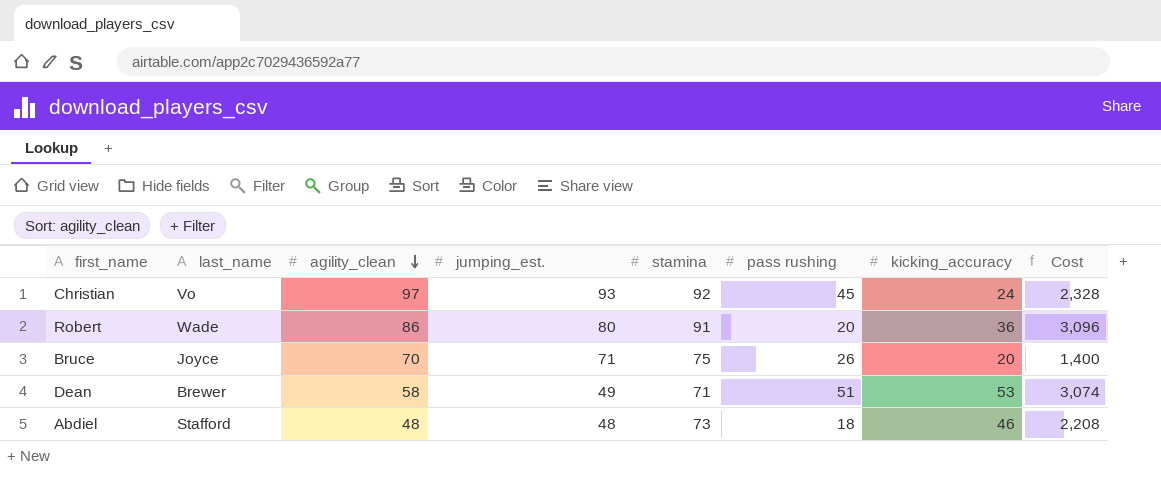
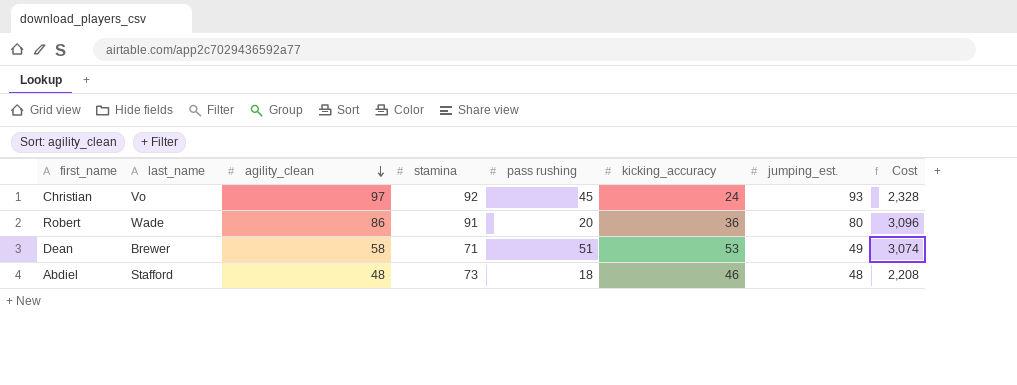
column jumping_est. | position: 4 -> 7
row Bruce: Joyce | 70 | 71 | 75 | 26 | 20 | 1,400 -> none

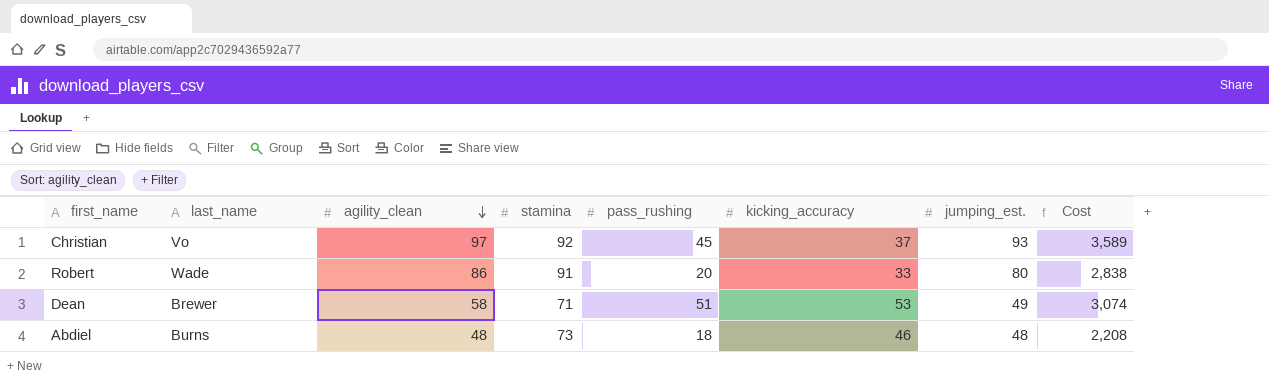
column name: pass rushing -> pass_rushing
Christian | kicking_accuracy: 24 -> 37
Christian | Cost: 2,328 -> 3,589
Robert | kicking_accuracy: 36 -> 33
Robert | Cost: 3,096 -> 2,838
Abdiel | last_name: Stafford -> Burns

